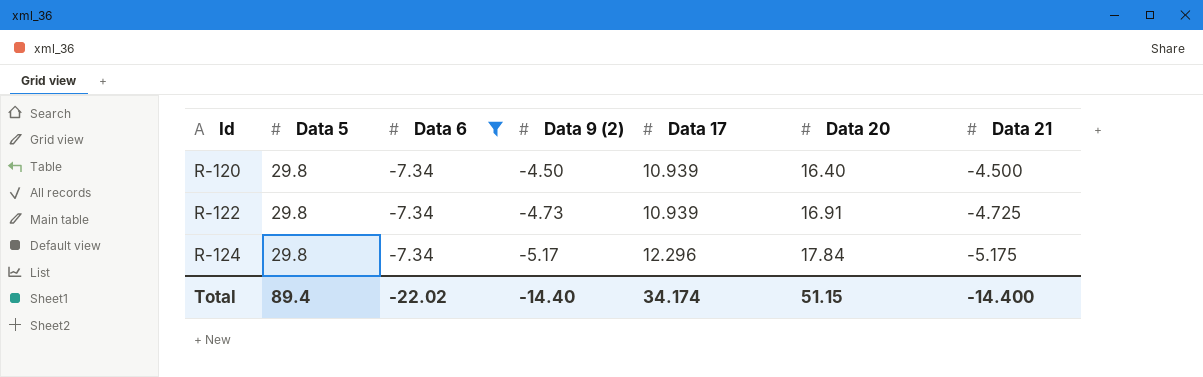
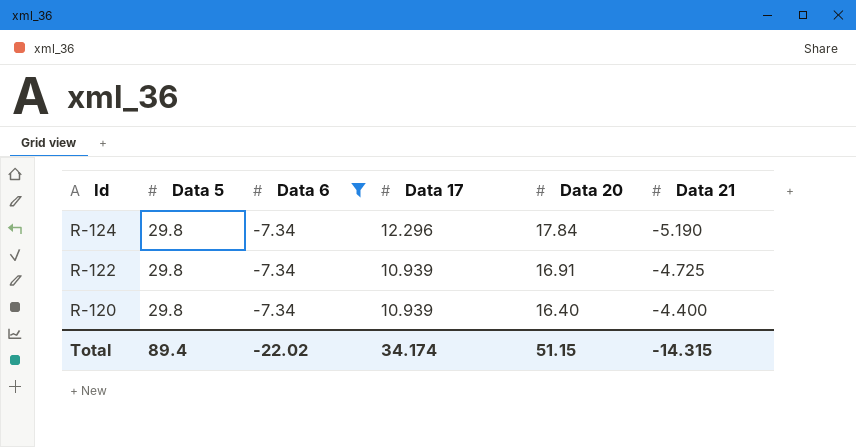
row order: Id ascending -> Id descending
column Data 9 (2) | position: 4 -> none
R-124 | Data 21: -5.175 -> -5.190
R-120 | Data 21: -4.500 -> -4.400
Total | Data 21: -14.400 -> -14.315

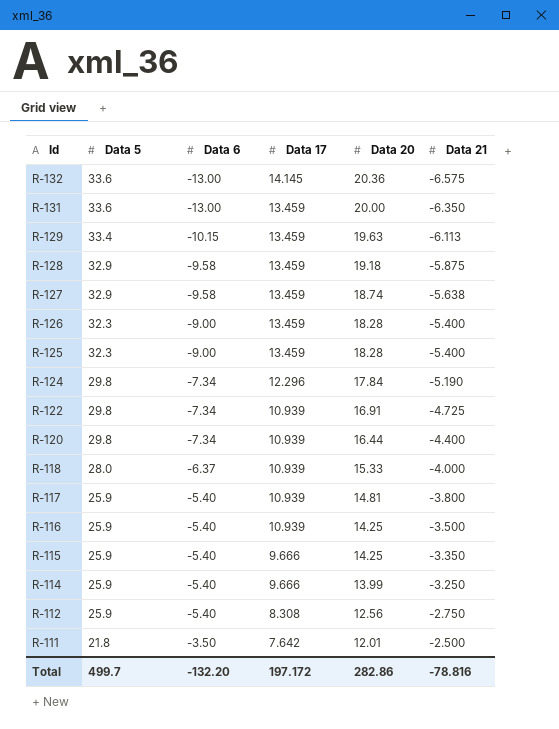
filter: Data 6 = -7.34 -> none
R-120 | Data 20: 16.40 -> 16.44
Total | Data 5: 89.4 -> 499.7
Total | Data 6: -22.02 -> -132.20
Total | Data 17: 34.174 -> 197.172
Total | Data 20: 51.15 -> 282.86
Total | Data 21: -14.315 -> -78.816

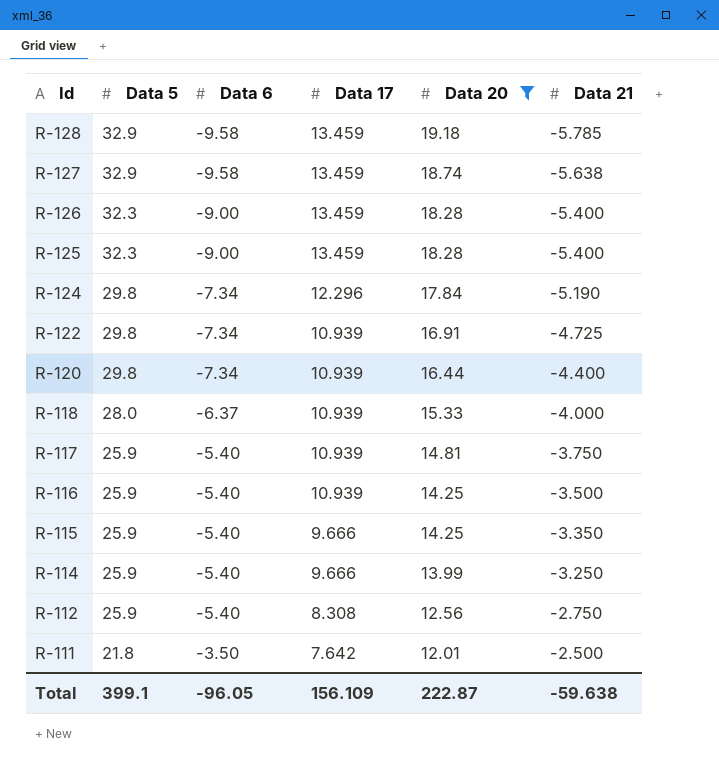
filter: none -> Data 20 <= 19.18
R-128 | Data 21: -5.875 -> -5.785
R-117 | Data 21: -3.800 -> -3.750
Total | Data 5: 499.7 -> 399.1
Total | Data 6: -132.20 -> -96.05
Total | Data 17: 197.172 -> 156.109
Total | Data 20: 282.86 -> 222.87
Total | Data 21: -78.816 -> -59.638

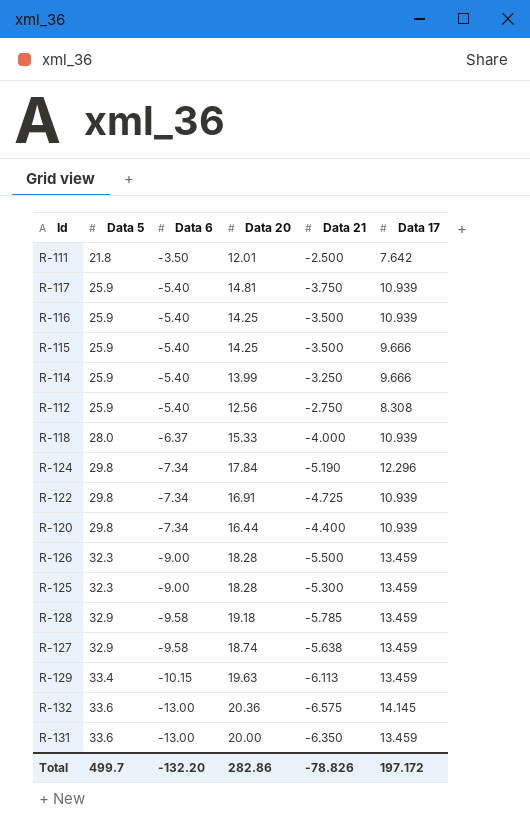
filter: Data 20 <= 19.18 -> none
row order: Id descending -> Data 5 ascending
column Data 17 | position: 4 -> 6
R-115 | Data 21: -3.350 -> -3.500
R-126 | Data 21: -5.400 -> -5.500
R-125 | Data 21: -5.400 -> -5.300
Total | Data 5: 399.1 -> 499.7
Total | Data 6: -96.05 -> -132.20
Total | Data 20: 222.87 -> 282.86
Total | Data 21: -59.638 -> -78.826
Total | Data 17: 156.109 -> 197.172

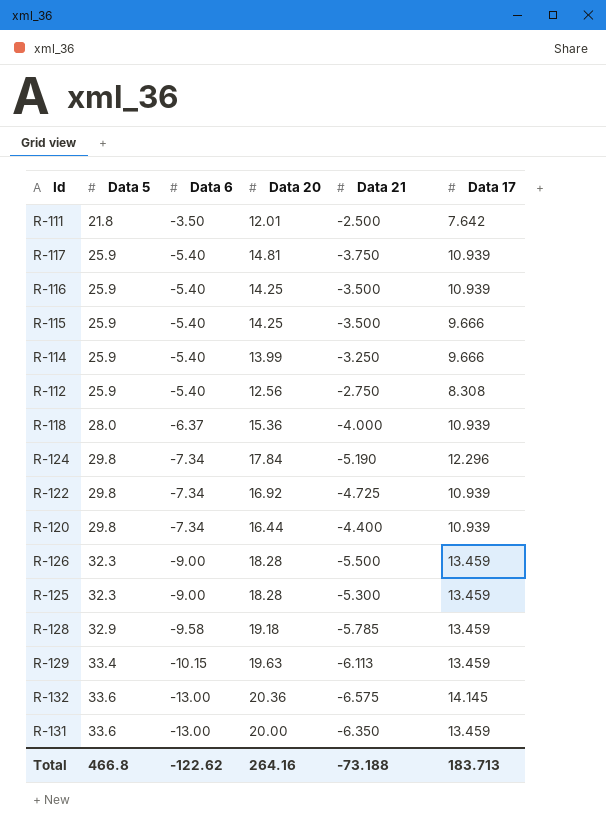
row R-127: 32.9 | -9.58 | 18.74 | -5.638 | 13.459 -> none
R-118 | Data 20: 15.33 -> 15.36
R-122 | Data 20: 16.91 -> 16.92
Total | Data 5: 499.7 -> 466.8
Total | Data 6: -132.20 -> -122.62
Total | Data 20: 282.86 -> 264.16
Total | Data 21: -78.826 -> -73.188
Total | Data 17: 197.172 -> 183.713

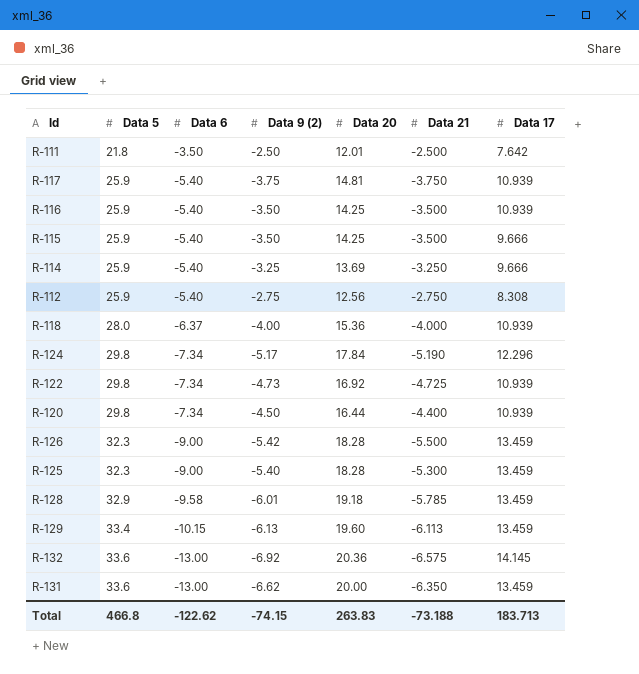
column Data 9 (2) | position: none -> 4
R-114 | Data 20: 13.99 -> 13.69
R-129 | Data 20: 19.63 -> 19.60
Total | Data 20: 264.16 -> 263.83

